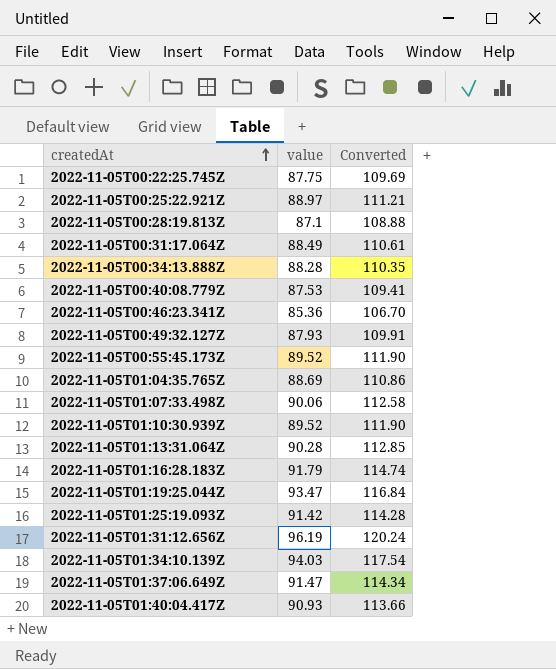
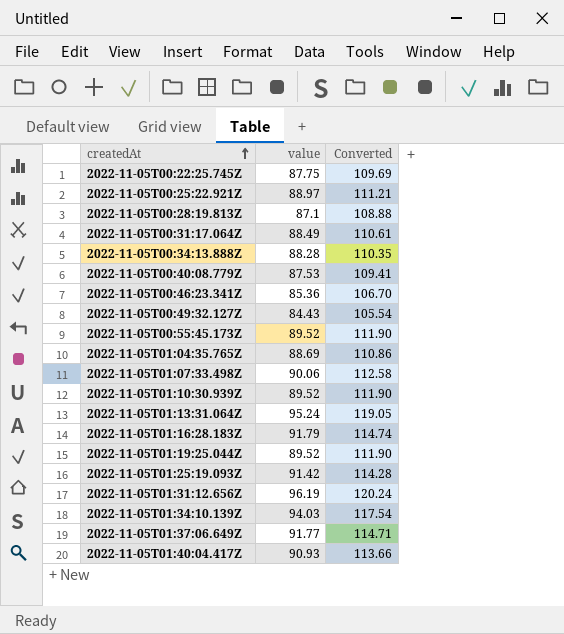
2022-11-05T00:49:32.127Z | value: 87.93 -> 84.43
2022-11-05T00:49:32.127Z | Converted: 109.91 -> 105.54
2022-11-05T01:13:31.064Z | value: 90.28 -> 95.24
2022-11-05T01:13:31.064Z | Converted: 112.85 -> 119.05
2022-11-05T01:19:25.044Z | value: 93.47 -> 89.52
2022-11-05T01:19:25.044Z | Converted: 116.84 -> 111.90
2022-11-05T01:37:06.649Z | value: 91.47 -> 91.77
2022-11-05T01:37:06.649Z | Converted: 114.34 -> 114.71

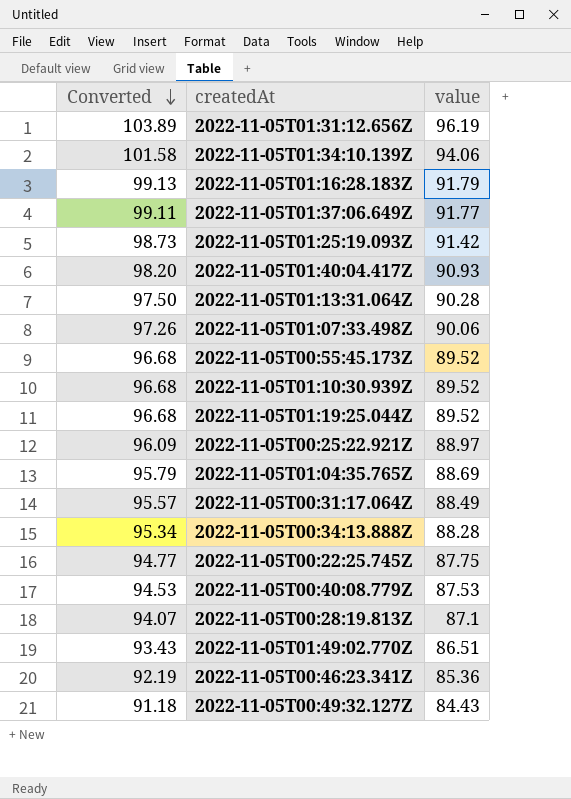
row order: createdAt ascending -> Converted descending
column Converted | formula: [value] * 1.25 -> [value] * 1.08
column Converted | position: 3 -> 1
2022-11-05T01:34:10.139Z | value: 94.03 -> 94.06
2022-11-05T01:13:31.064Z | value: 95.24 -> 90.28
row 2022-11-05T01:49:02.770Z: none -> 93.43 | 86.51

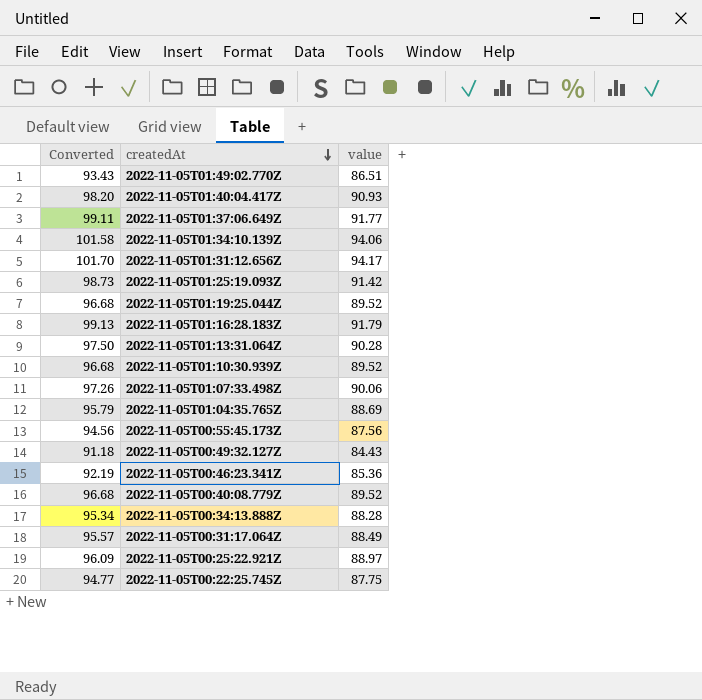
row order: Converted descending -> createdAt descending
row 2022-11-05T00:28:19.813Z: 94.07 | 87.1 -> none
2022-11-05T01:31:12.656Z | Converted: 103.89 -> 101.70
2022-11-05T01:31:12.656Z | value: 96.19 -> 94.17
2022-11-05T00:55:45.173Z | Converted: 96.68 -> 94.56
2022-11-05T00:55:45.173Z | value: 89.52 -> 87.56
2022-11-05T00:40:08.779Z | Converted: 94.53 -> 96.68
2022-11-05T00:40:08.779Z | value: 87.53 -> 89.52

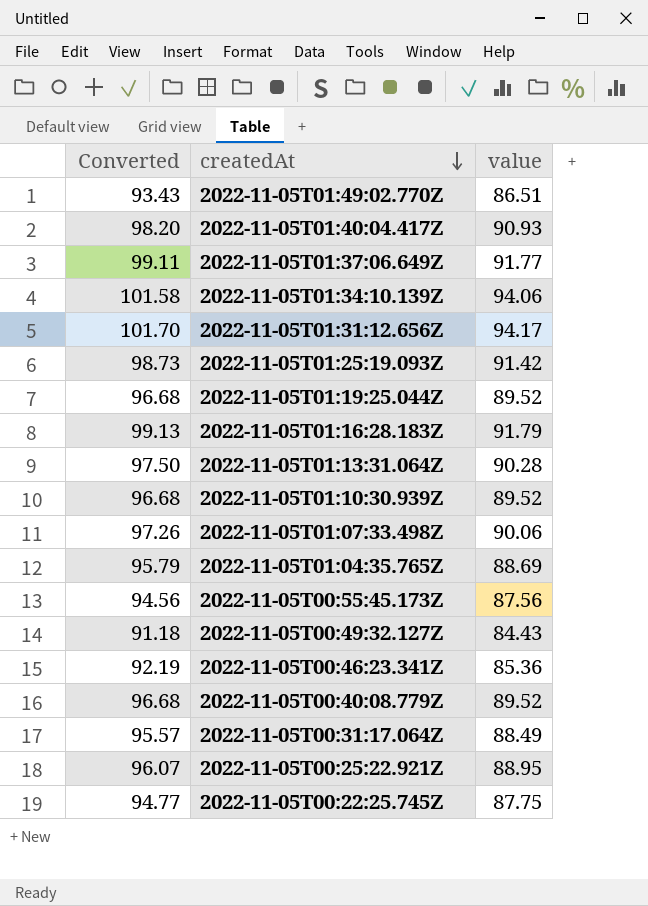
row 2022-11-05T00:34:13.888Z: 95.34 | 88.28 -> none
2022-11-05T00:25:22.921Z | Converted: 96.09 -> 96.07
2022-11-05T00:25:22.921Z | value: 88.97 -> 88.95

